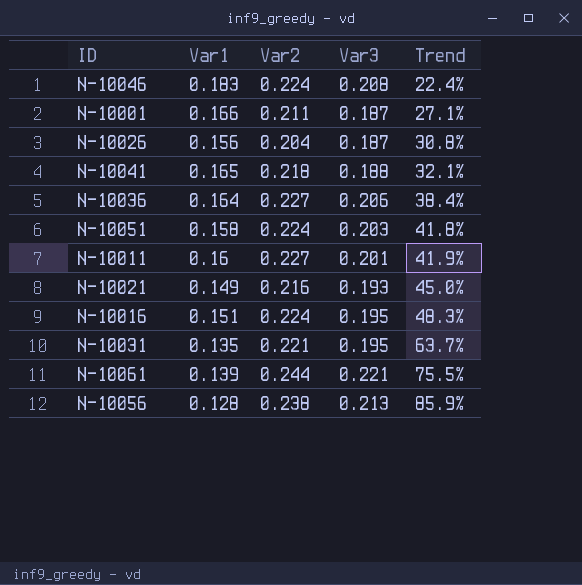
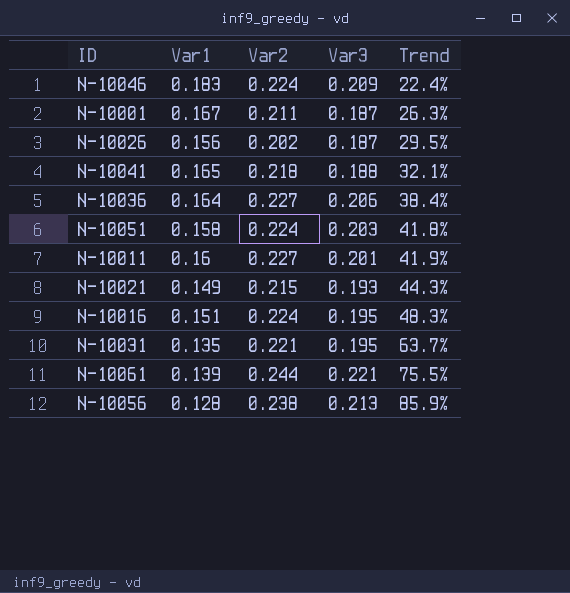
N-10046 | Var3: 0.208 -> 0.209
N-10001 | Var1: 0.166 -> 0.167
N-10001 | Trend: 27.1% -> 26.3%
N-10026 | Var2: 0.204 -> 0.202
N-10026 | Trend: 30.8% -> 29.5%
N-10021 | Var2: 0.216 -> 0.215
N-10021 | Trend: 45.0% -> 44.3%

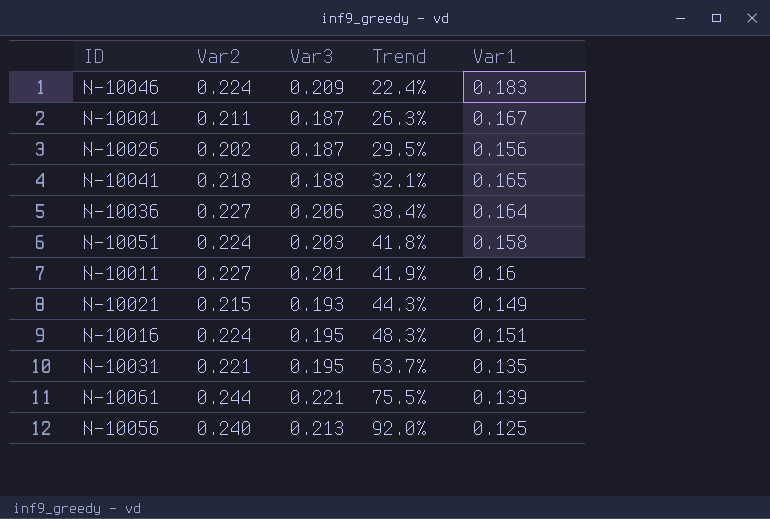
column Var1 | position: 2 -> 5
N-10056 | Var2: 0.238 -> 0.240
N-10056 | Trend: 85.9% -> 92.0%
N-10056 | Var1: 0.128 -> 0.125

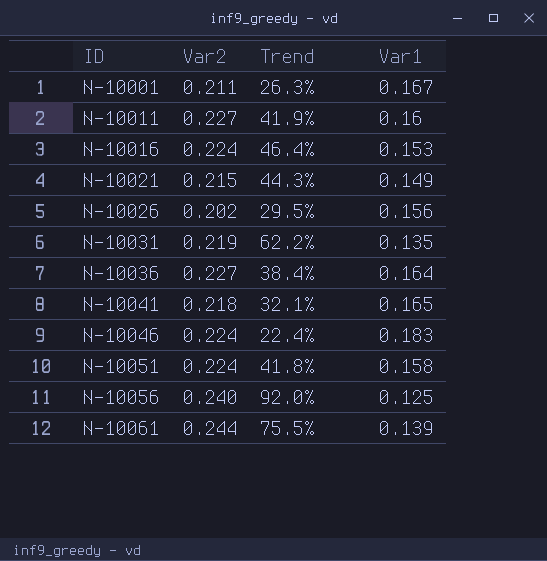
row order: Trend ascending -> ID ascending
column Var3 | position: 3 -> none
N-10016 | Trend: 48.3% -> 46.4%
N-10016 | Var1: 0.151 -> 0.153
N-10031 | Var2: 0.221 -> 0.219
N-10031 | Trend: 63.7% -> 62.2%

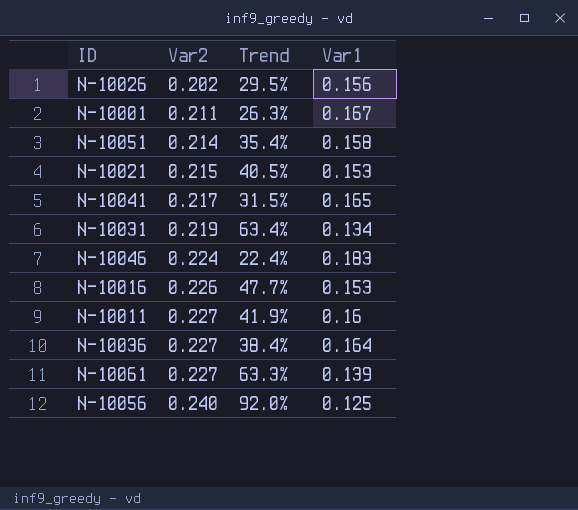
row order: ID ascending -> Var2 ascending
N-10051 | Var2: 0.224 -> 0.214
N-10051 | Trend: 41.8% -> 35.4%
N-10021 | Trend: 44.3% -> 40.5%
N-10021 | Var1: 0.149 -> 0.153
N-10041 | Var2: 0.218 -> 0.217
N-10041 | Trend: 32.1% -> 31.5%
N-10031 | Trend: 62.2% -> 63.4%
N-10031 | Var1: 0.135 -> 0.134
N-10016 | Var2: 0.224 -> 0.226
N-10016 | Trend: 46.4% -> 47.7%
N-10061 | Var2: 0.244 -> 0.227
N-10061 | Trend: 75.5% -> 63.3%

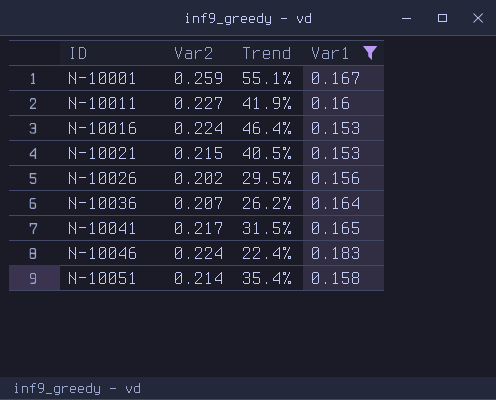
filter: none -> Var1 >= 0.153
row order: Var2 ascending -> ID ascending
N-10001 | Var2: 0.211 -> 0.259
N-10001 | Trend: 26.3% -> 55.1%
N-10016 | Var2: 0.226 -> 0.224
N-10016 | Trend: 47.7% -> 46.4%
N-10036 | Var2: 0.227 -> 0.207
N-10036 | Trend: 38.4% -> 26.2%

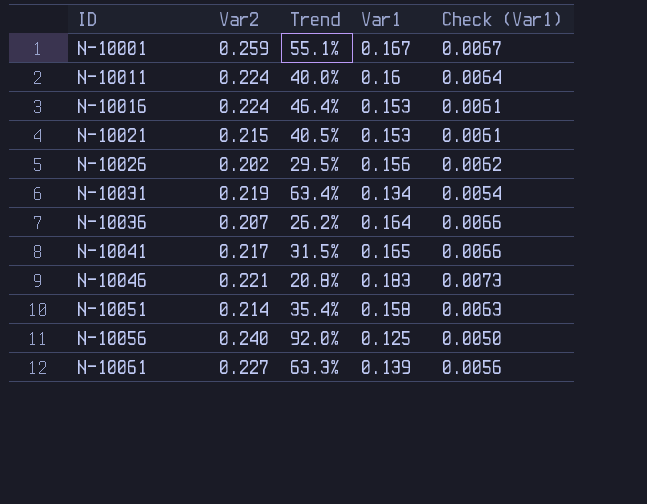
filter: Var1 >= 0.153 -> none
column Check (Var1) | formula: none -> [Var1] * 0.04
N-10011 | Var2: 0.227 -> 0.224
N-10011 | Trend: 41.9% -> 40.0%
N-10046 | Var2: 0.224 -> 0.221
N-10046 | Trend: 22.4% -> 20.8%

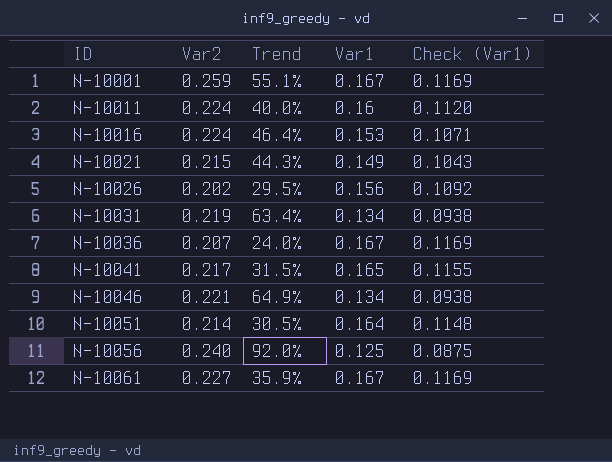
column Check (Var1) | formula: [Var1] * 0.04 -> [Var1] * 0.7
N-10021 | Trend: 40.5% -> 44.3%
N-10021 | Var1: 0.153 -> 0.149
N-10036 | Trend: 26.2% -> 24.0%
N-10036 | Var1: 0.164 -> 0.167
N-10046 | Trend: 20.8% -> 64.9%
N-10046 | Var1: 0.183 -> 0.134
N-10051 | Trend: 35.4% -> 30.5%
N-10051 | Var1: 0.158 -> 0.164
N-10061 | Trend: 63.3% -> 35.9%
N-10061 | Var1: 0.139 -> 0.167

